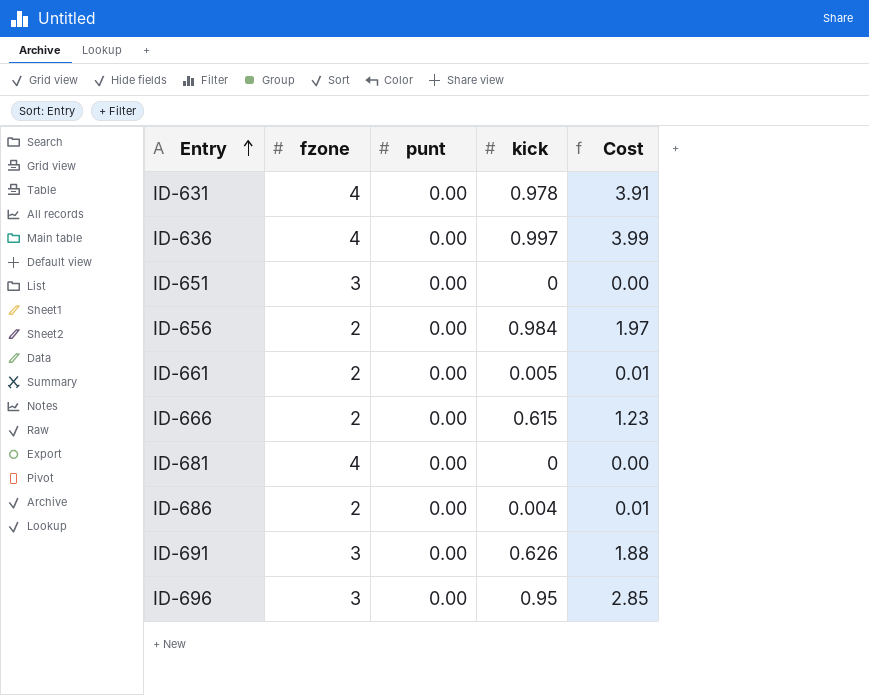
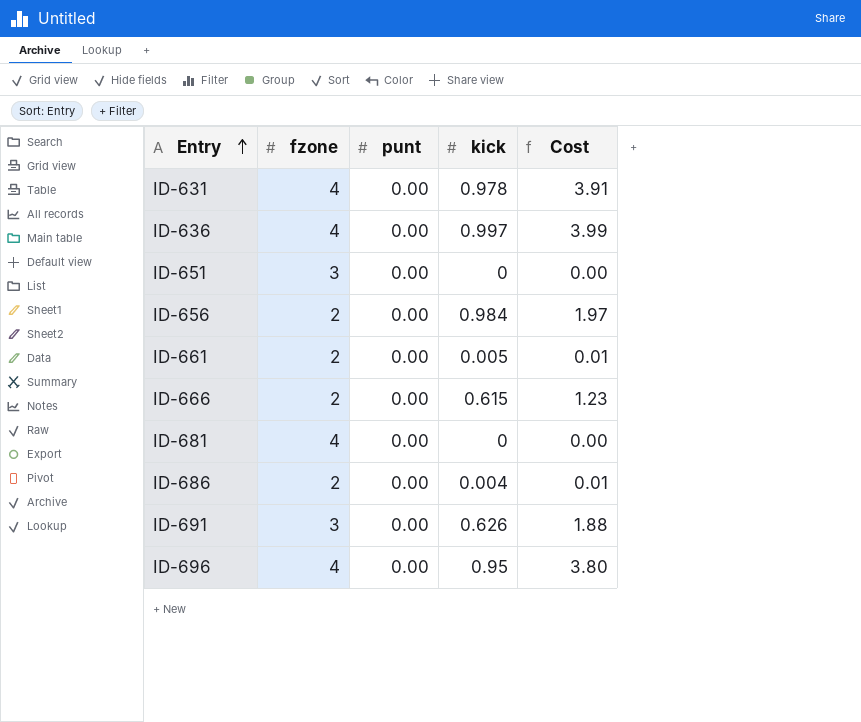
ID-696 | fzone: 3 -> 4
ID-696 | Cost: 2.85 -> 3.80

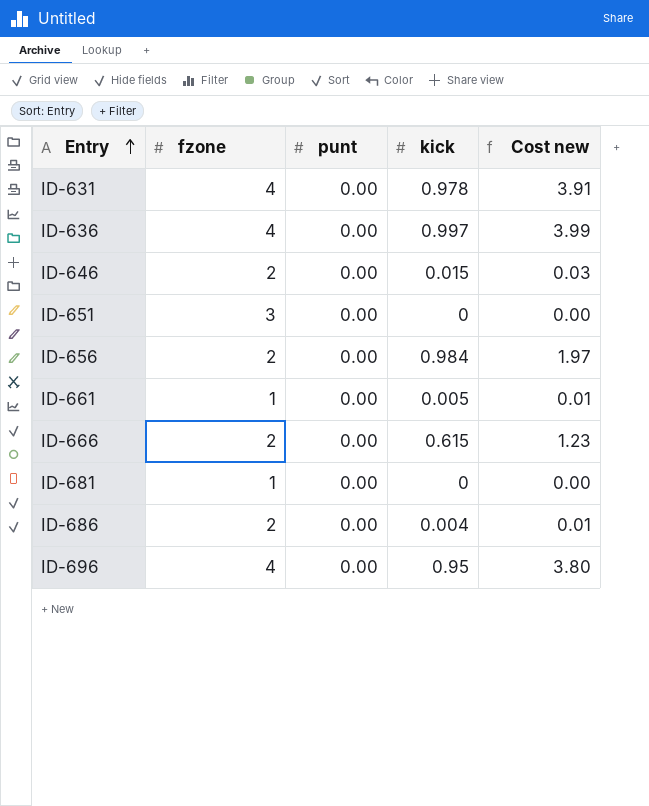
column name: Cost -> Cost new
row ID-691: 3 | 0.00 | 0.626 | 1.88 -> none
row ID-646: none -> 2 | 0.00 | 0.015 | 0.03
ID-661 | fzone: 2 -> 1
ID-681 | fzone: 4 -> 1

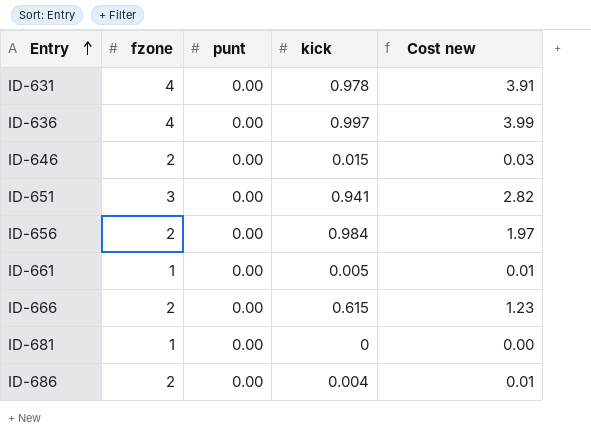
row ID-696: 4 | 0.00 | 0.95 | 3.80 -> none
ID-651 | kick: 0 -> 0.941
ID-651 | Cost new: 0.00 -> 2.82

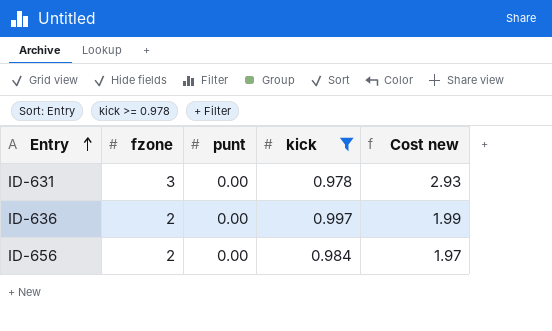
filter: none -> kick >= 0.978
ID-631 | fzone: 4 -> 3
ID-631 | Cost new: 3.91 -> 2.93
ID-636 | fzone: 4 -> 2
ID-636 | Cost new: 3.99 -> 1.99

